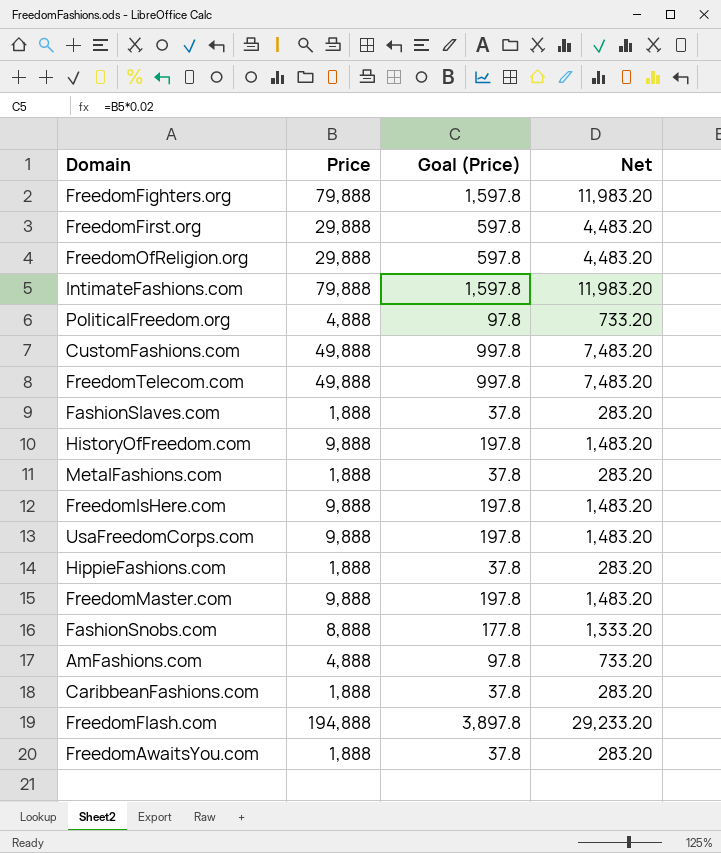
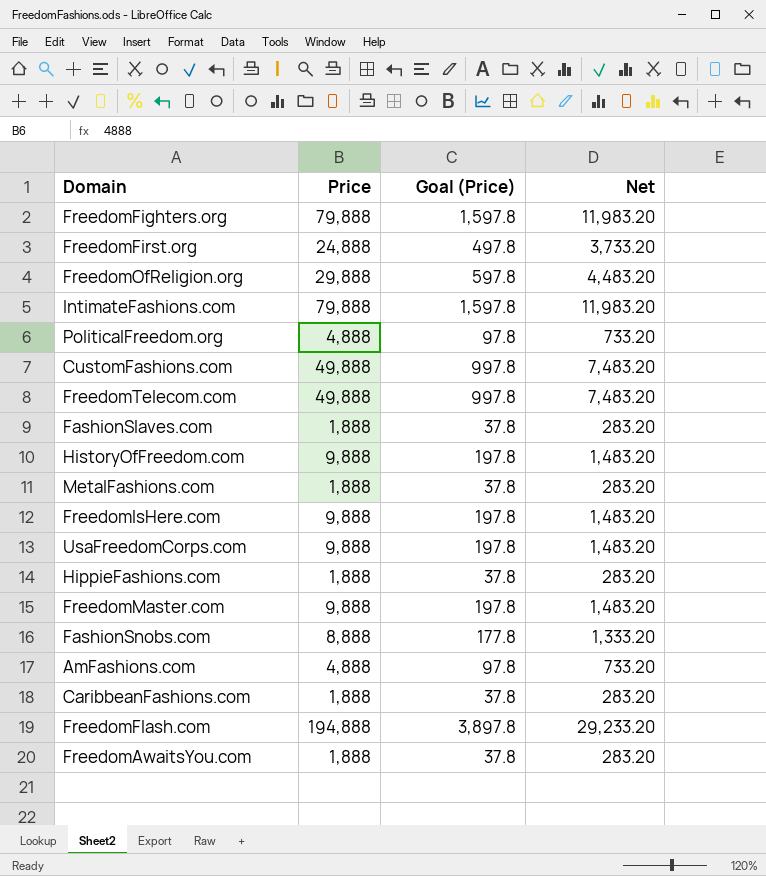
FreedomFirst.org | Price: 29,888 -> 24,888
FreedomFirst.org | Goal (Price): 597.8 -> 497.8
FreedomFirst.org | Net: 4,483.20 -> 3,733.20

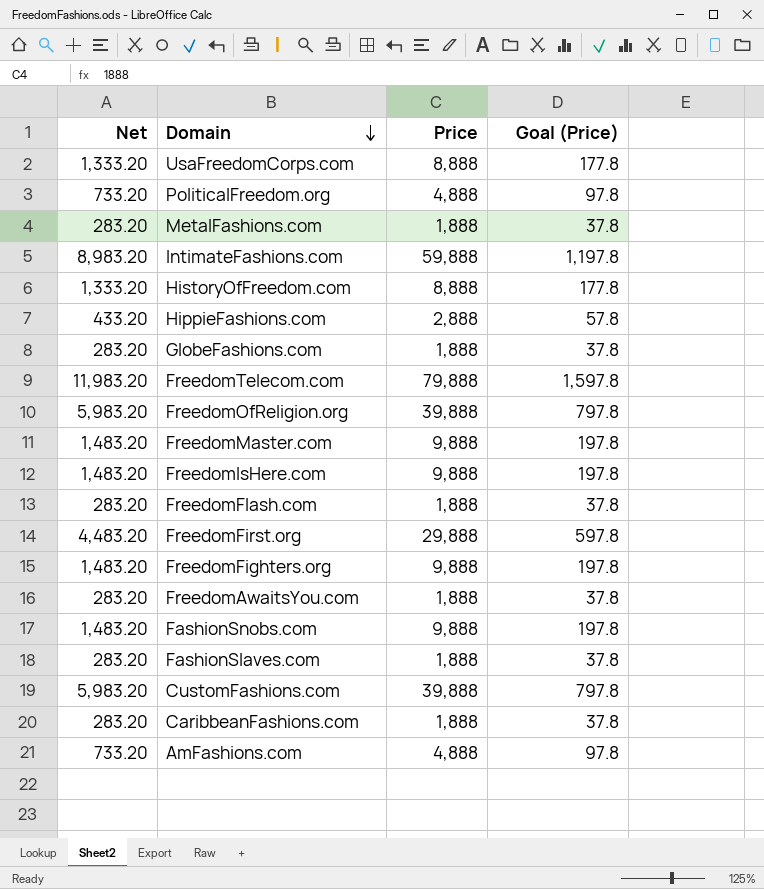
row order: none -> Domain descending
column Net | position: 4 -> 1
UsaFreedomCorps.com | Net: 1,483.20 -> 1,333.20
UsaFreedomCorps.com | Price: 9,888 -> 8,888
UsaFreedomCorps.com | Goal (Price): 197.8 -> 177.8
IntimateFashions.com | Net: 11,983.20 -> 8,983.20
IntimateFashions.com | Price: 79,888 -> 59,888
IntimateFashions.com | Goal (Price): 1,597.8 -> 1,197.8
HistoryOfFreedom.com | Net: 1,483.20 -> 1,333.20
HistoryOfFreedom.com | Price: 9,888 -> 8,888
HistoryOfFreedom.com | Goal (Price): 197.8 -> 177.8
HippieFashions.com | Net: 283.20 -> 433.20
HippieFashions.com | Price: 1,888 -> 2,888
HippieFashions.com | Goal (Price): 37.8 -> 57.8
row GlobeFashions.com: none -> 283.20 | 1,888 | 37.8
FreedomTelecom.com | Net: 7,483.20 -> 11,983.20
FreedomTelecom.com | Price: 49,888 -> 79,888
FreedomTelecom.com | Goal (Price): 997.8 -> 1,597.8
FreedomOfReligion.org | Net: 4,483.20 -> 5,983.20
FreedomOfReligion.org | Price: 29,888 -> 39,888
FreedomOfReligion.org | Goal (Price): 597.8 -> 797.8
FreedomFlash.com | Net: 29,233.20 -> 283.20
FreedomFlash.com | Price: 194,888 -> 1,888
FreedomFlash.com | Goal (Price): 3,897.8 -> 37.8
FreedomFirst.org | Net: 3,733.20 -> 4,483.20
FreedomFirst.org | Price: 24,888 -> 29,888
FreedomFirst.org | Goal (Price): 497.8 -> 597.8
FreedomFighters.org | Net: 11,983.20 -> 1,483.20
FreedomFighters.org | Price: 79,888 -> 9,888
FreedomFighters.org | Goal (Price): 1,597.8 -> 197.8
FashionSnobs.com | Net: 1,333.20 -> 1,483.20
FashionSnobs.com | Price: 8,888 -> 9,888
FashionSnobs.com | Goal (Price): 177.8 -> 197.8
CustomFashions.com | Net: 7,483.20 -> 5,983.20
CustomFashions.com | Price: 49,888 -> 39,888
CustomFashions.com | Goal (Price): 997.8 -> 797.8

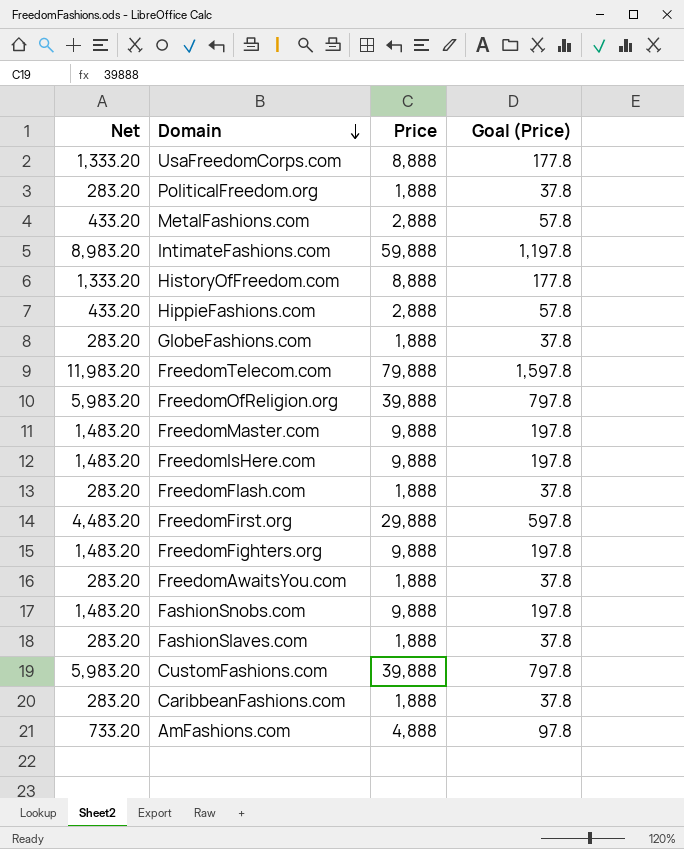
PoliticalFreedom.org | Net: 733.20 -> 283.20
PoliticalFreedom.org | Price: 4,888 -> 1,888
PoliticalFreedom.org | Goal (Price): 97.8 -> 37.8
MetalFashions.com | Net: 283.20 -> 433.20
MetalFashions.com | Price: 1,888 -> 2,888
MetalFashions.com | Goal (Price): 37.8 -> 57.8

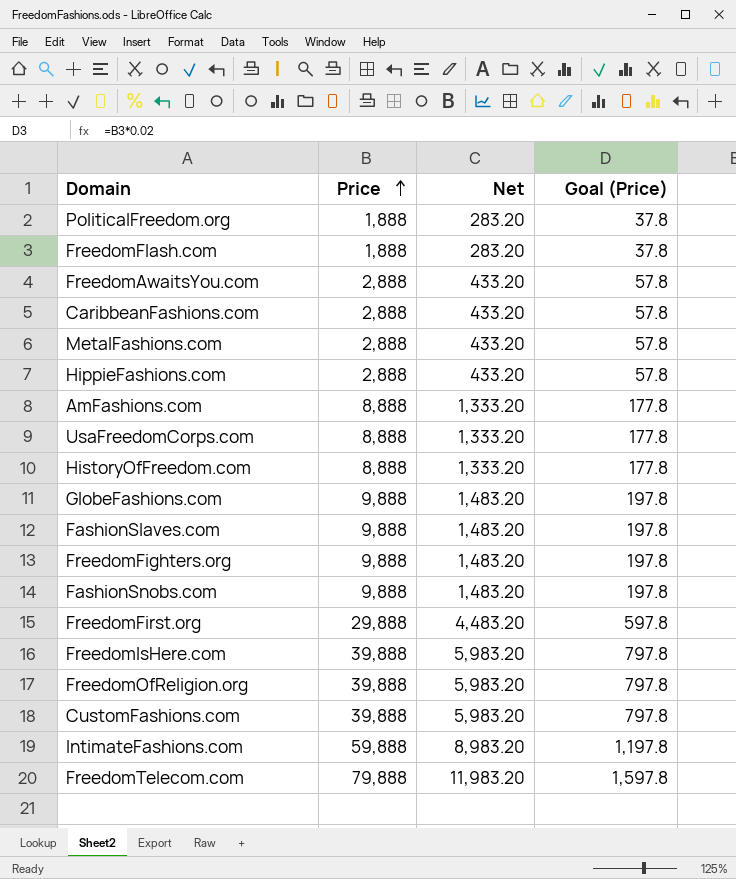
row order: Domain descending -> Price ascending
column Net | position: 1 -> 3
row FreedomMaster.com: 1,483.20 | 9,888 | 197.8 -> none
FreedomAwaitsYou.com | Price: 1,888 -> 2,888
FreedomAwaitsYou.com | Net: 283.20 -> 433.20
FreedomAwaitsYou.com | Goal (Price): 37.8 -> 57.8
CaribbeanFashions.com | Price: 1,888 -> 2,888
CaribbeanFashions.com | Net: 283.20 -> 433.20
CaribbeanFashions.com | Goal (Price): 37.8 -> 57.8
AmFashions.com | Price: 4,888 -> 8,888
AmFashions.com | Net: 733.20 -> 1,333.20
AmFashions.com | Goal (Price): 97.8 -> 177.8
GlobeFashions.com | Price: 1,888 -> 9,888
GlobeFashions.com | Net: 283.20 -> 1,483.20
GlobeFashions.com | Goal (Price): 37.8 -> 197.8
FashionSlaves.com | Price: 1,888 -> 9,888
FashionSlaves.com | Net: 283.20 -> 1,483.20
FashionSlaves.com | Goal (Price): 37.8 -> 197.8
FreedomIsHere.com | Price: 9,888 -> 39,888
FreedomIsHere.com | Net: 1,483.20 -> 5,983.20
FreedomIsHere.com | Goal (Price): 197.8 -> 797.8

